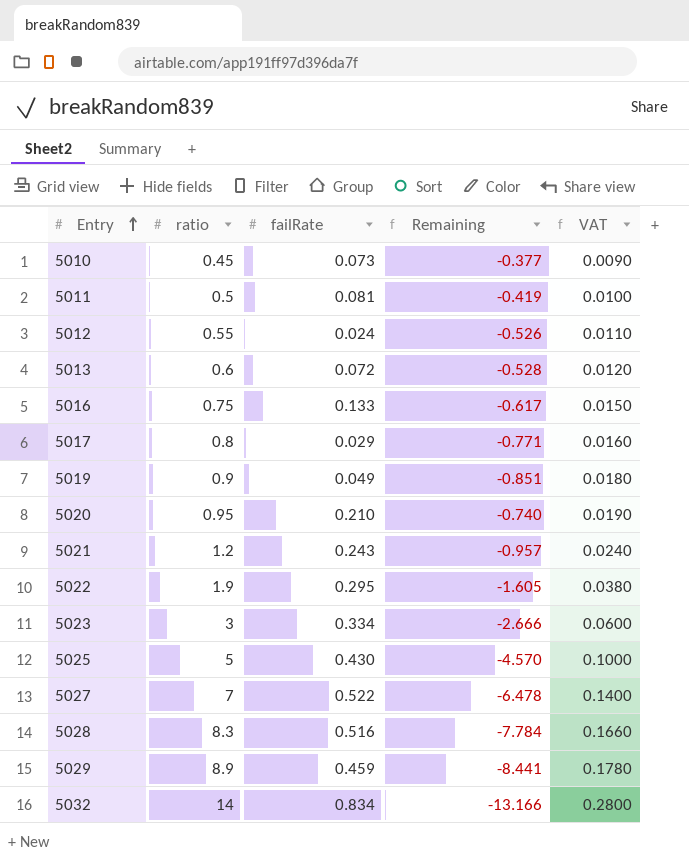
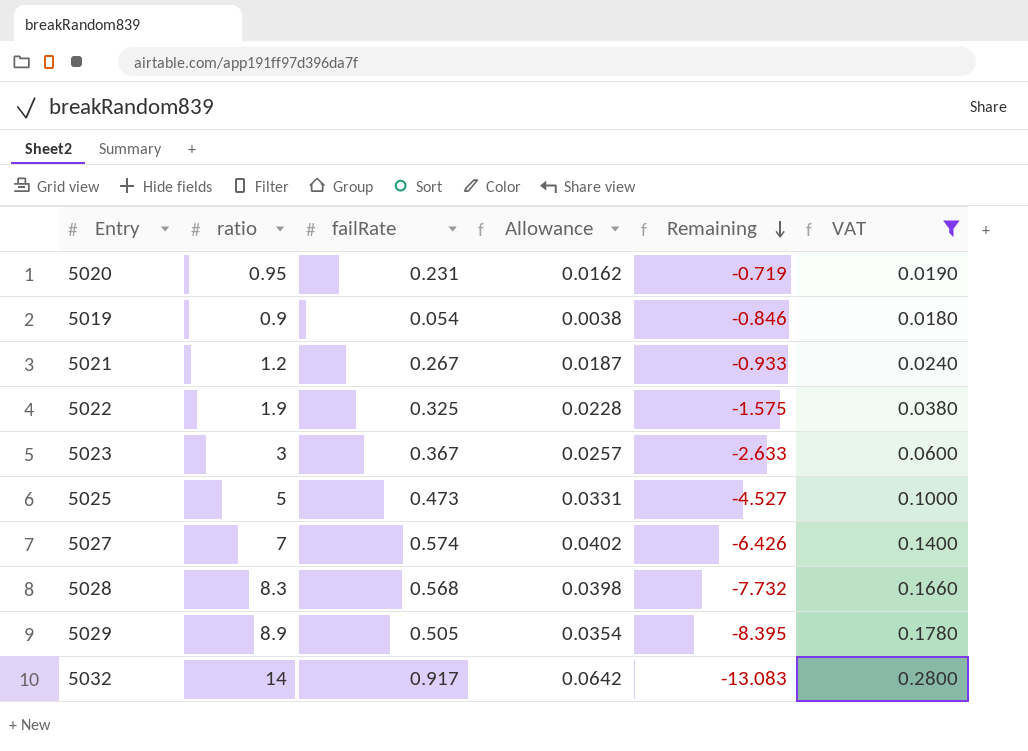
filter: none -> VAT >= 0.0180
row order: Entry ascending -> Remaining descending
column Allowance | formula: none -> [failRate] * 0.07
5020 | failRate: 0.210 -> 0.231
5020 | Remaining: -0.740 -> -0.719
5019 | failRate: 0.049 -> 0.054
5019 | Remaining: -0.851 -> -0.846
5021 | failRate: 0.243 -> 0.267
5021 | Remaining: -0.957 -> -0.933
5022 | failRate: 0.295 -> 0.325
5022 | Remaining: -1.605 -> -1.575
5023 | failRate: 0.334 -> 0.367
5023 | Remaining: -2.666 -> -2.633
5025 | failRate: 0.430 -> 0.473
5025 | Remaining: -4.570 -> -4.527
5027 | failRate: 0.522 -> 0.574
5027 | Remaining: -6.478 -> -6.426
5028 | failRate: 0.516 -> 0.568
5028 | Remaining: -7.784 -> -7.732
5029 | failRate: 0.459 -> 0.505
5029 | Remaining: -8.441 -> -8.395
5032 | failRate: 0.834 -> 0.917
5032 | Remaining: -13.166 -> -13.083

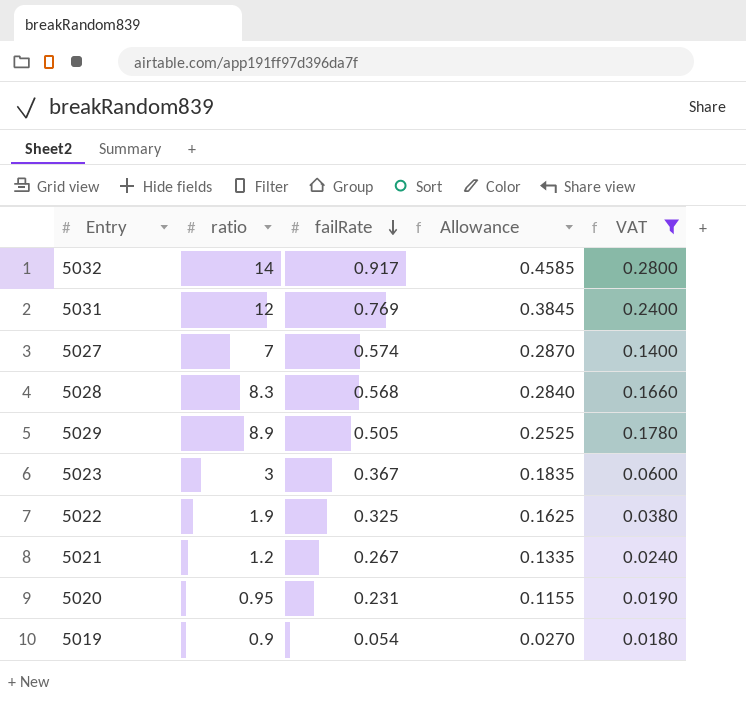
row order: Remaining descending -> failRate descending
column Remaining | formula: [failRate] - [ratio] -> none
column Allowance | formula: [failRate] * 0.07 -> [failRate] * 0.5
row 5025: 5 | 0.473 | 0.0331 | -4.527 | 0.1000 -> none
row 5031: none -> 12 | 0.769 | 0.3845 | 0.2400

